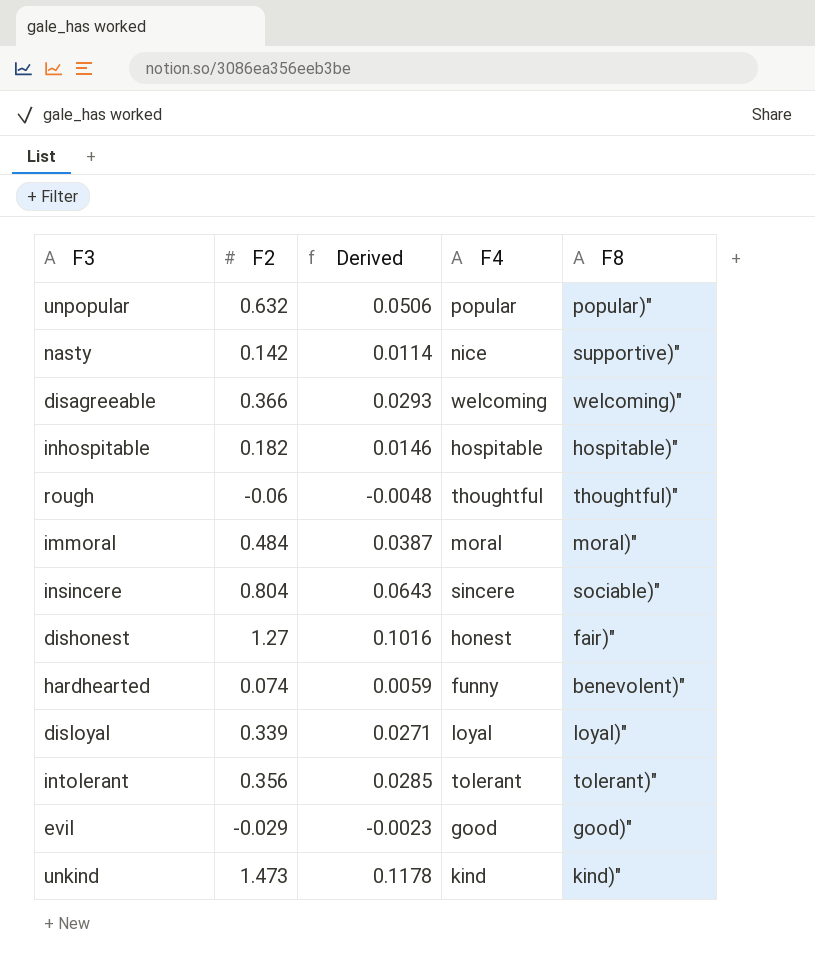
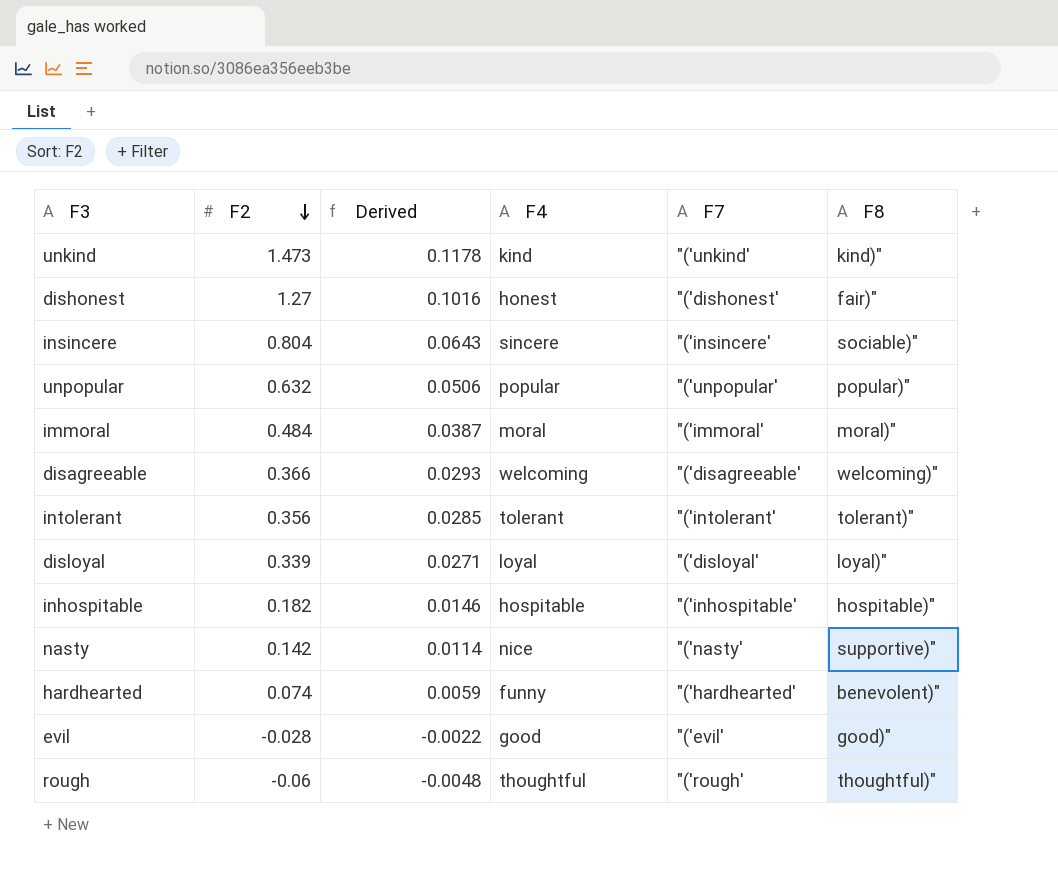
row order: none -> F2 descending
column F7 | position: none -> 5
evil | F2: -0.029 -> -0.028
evil | Derived: -0.0023 -> -0.0022

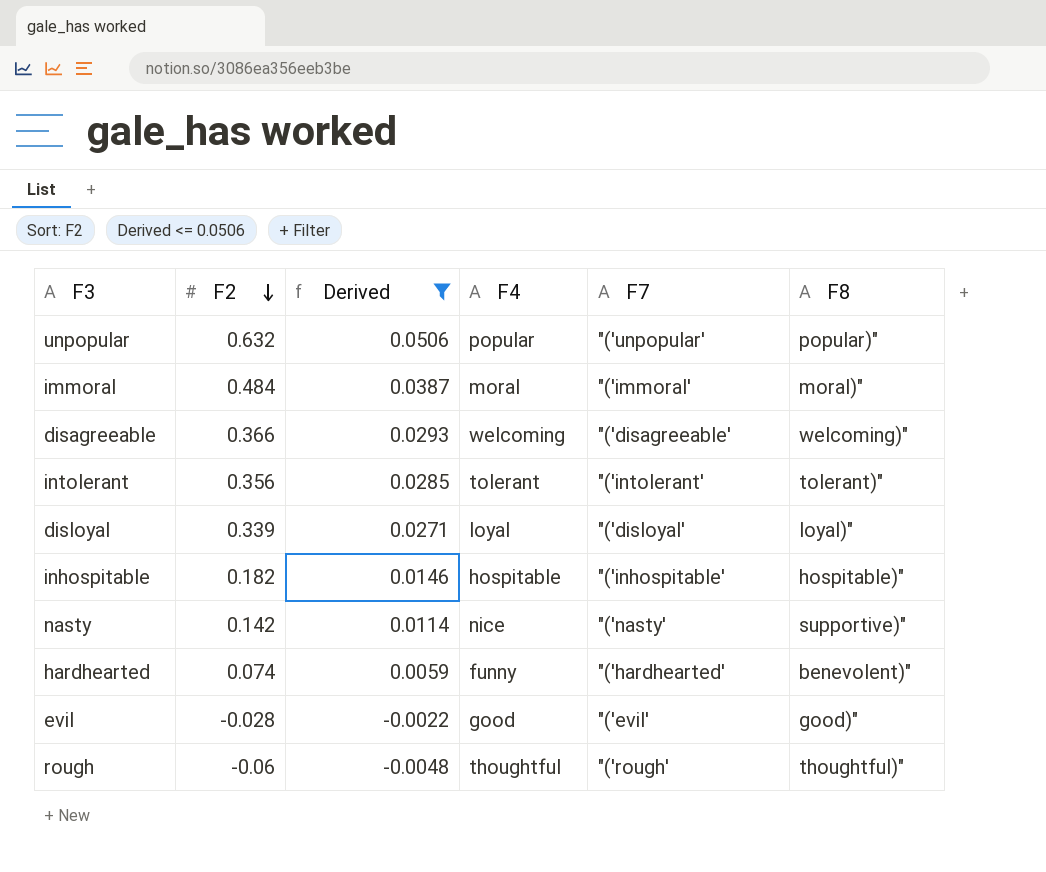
filter: none -> Derived <= 0.0506

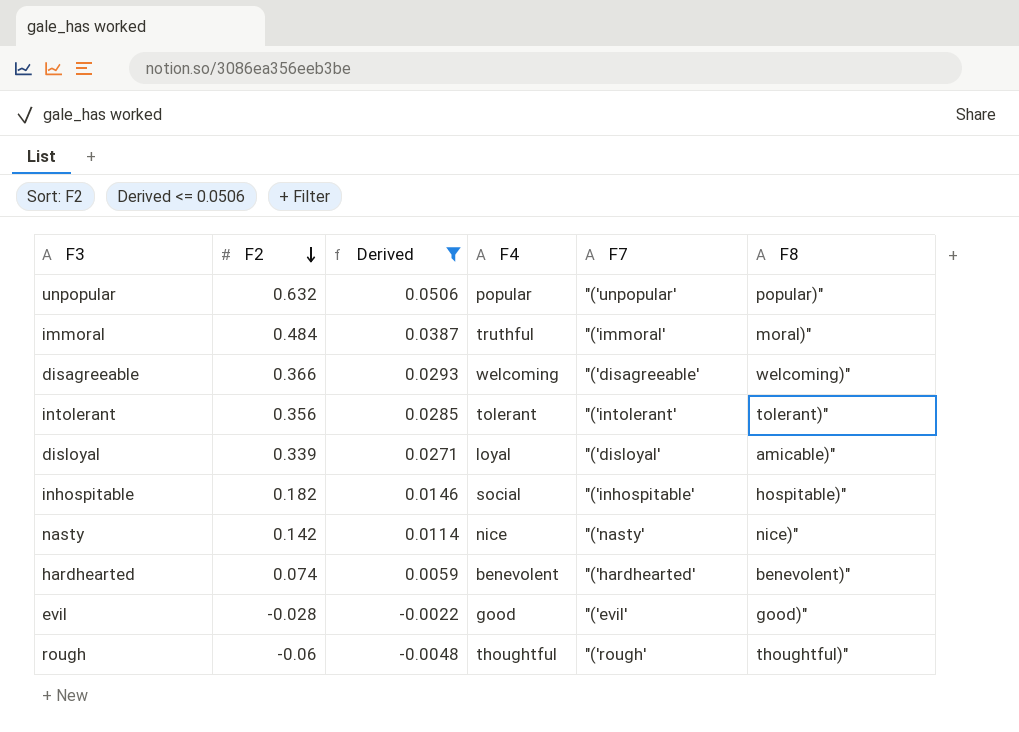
immoral | F4: moral -> truthful
disloyal | F8: loyal)" -> amicable)"
inhospitable | F4: hospitable -> social
nasty | F8: supportive)" -> nice)"
hardhearted | F4: funny -> benevolent

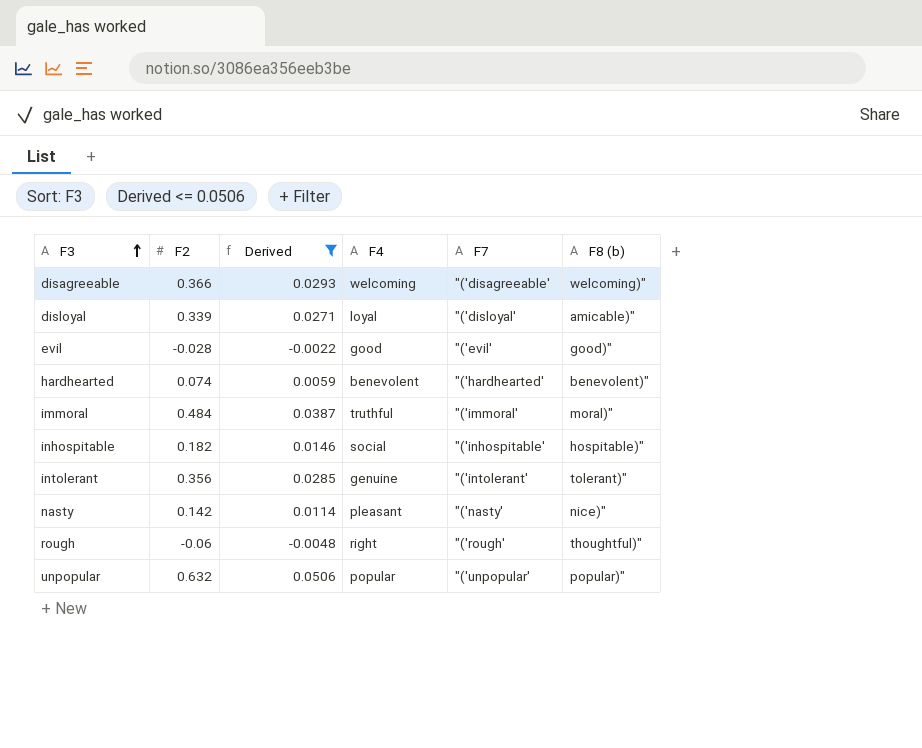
row order: F2 descending -> F3 ascending
column name: F8 -> F8 (b)
intolerant | F4: tolerant -> genuine
nasty | F4: nice -> pleasant
rough | F4: thoughtful -> right

